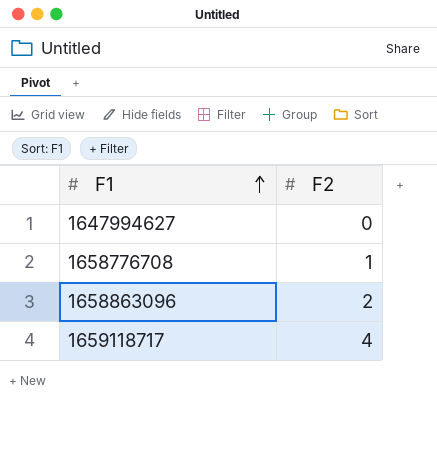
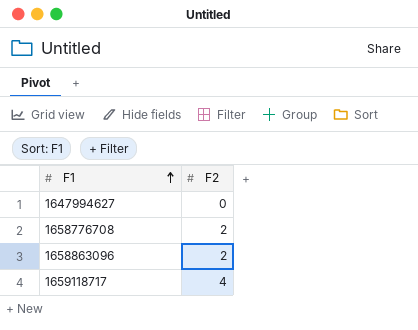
1658776708 | F2: 1 -> 2

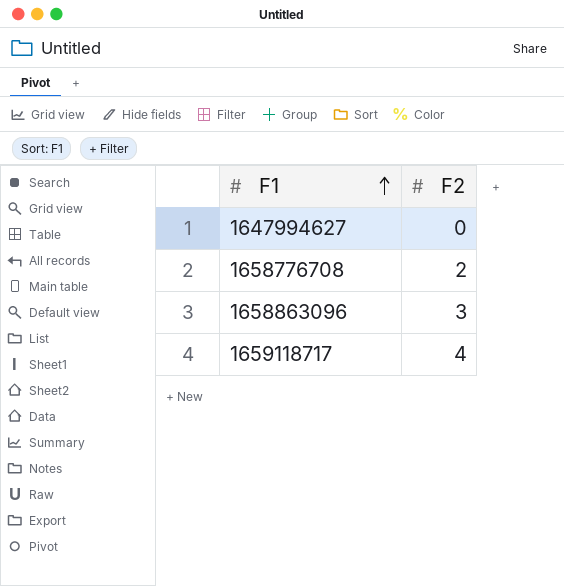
1658863096 | F2: 2 -> 3

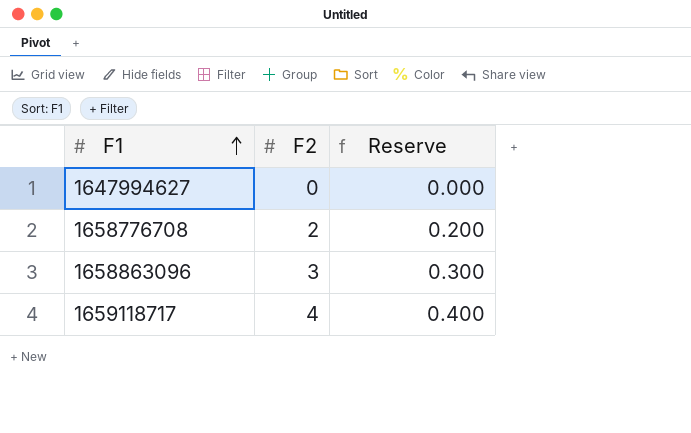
column Reserve | formula: none -> [F2] * 0.1

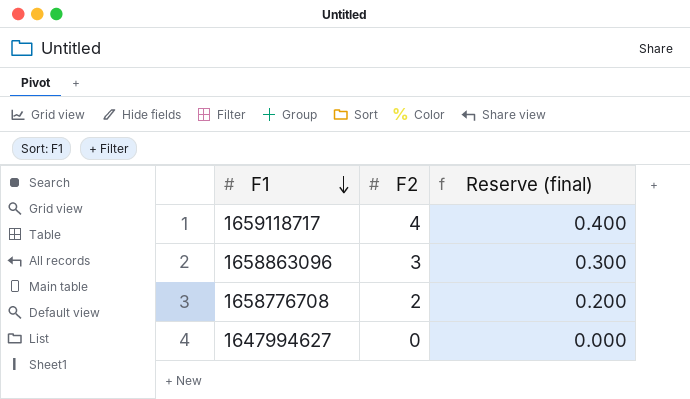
row order: F1 ascending -> F1 descending
column name: Reserve -> Reserve (final)

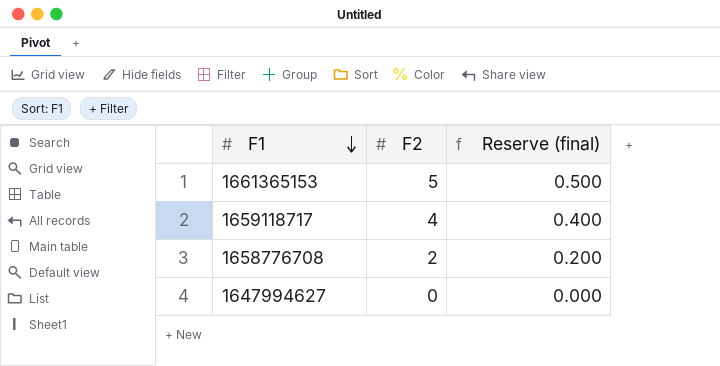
row 1658863096: 3 | 0.300 -> none
row 1661365153: none -> 5 | 0.500

